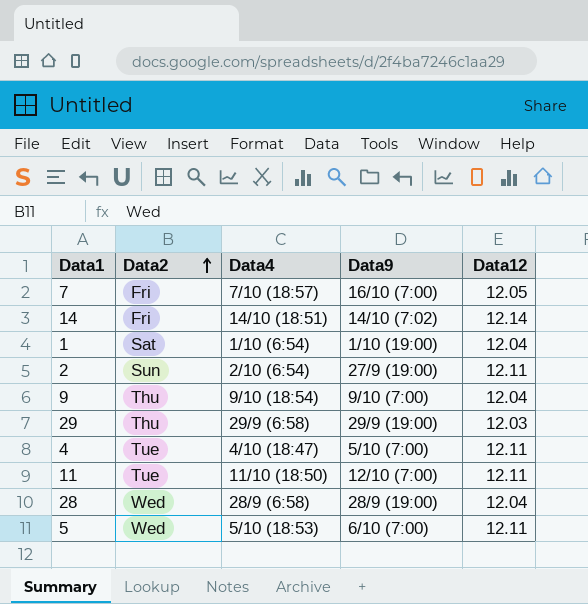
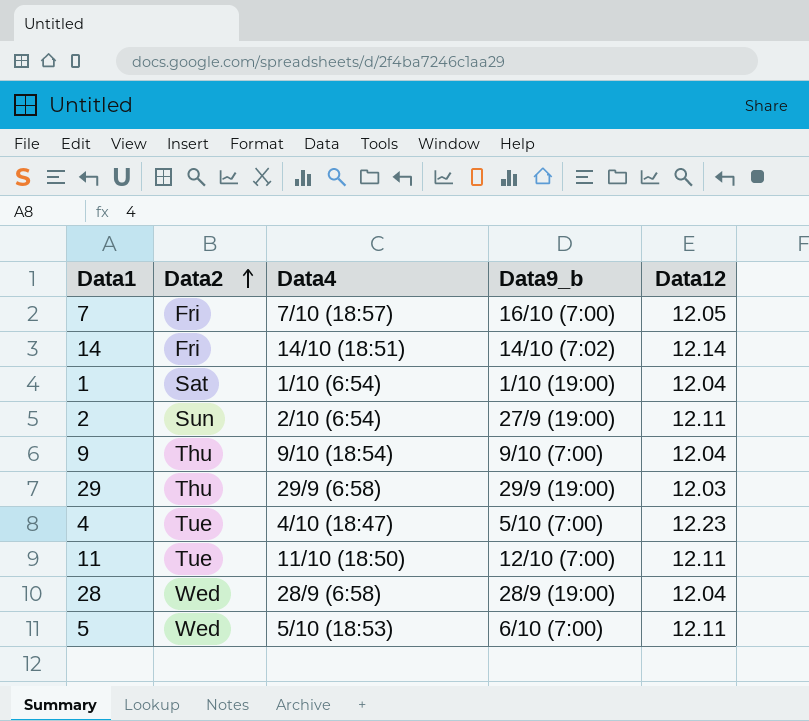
column name: Data9 -> Data9_b
4 | Data12: 12.11 -> 12.23

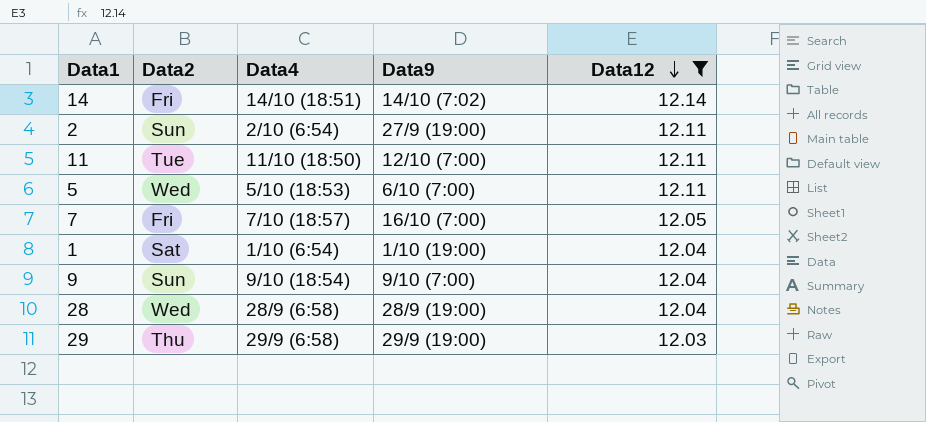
filter: none -> Data12 != 12.23
row order: Data2 ascending -> Data12 descending
column name: Data9_b -> Data9
9 | Data2: Thu -> Sun

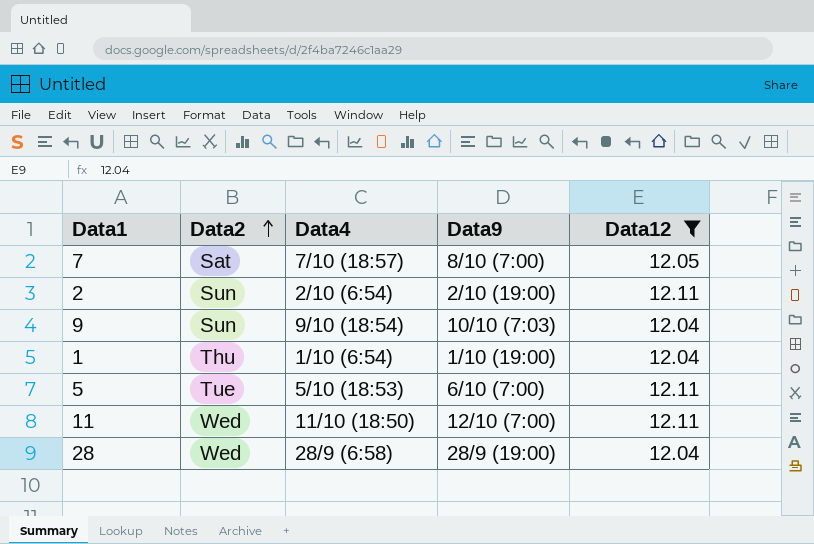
row order: Data12 descending -> Data2 ascending
row 14: Fri | 14/10 (18:51) | 14/10 (7:02) | 12.14 -> none
row 29: Thu | 29/9 (6:58) | 29/9 (19:00) | 12.03 -> none
7 | Data2: Fri -> Sat
7 | Data9: 16/10 (7:00) -> 8/10 (7:00)
2 | Data9: 27/9 (19:00) -> 2/10 (19:00)
9 | Data9: 9/10 (7:00) -> 10/10 (7:03)
1 | Data2: Sat -> Thu
5 | Data2: Wed -> Tue
11 | Data2: Tue -> Wed

